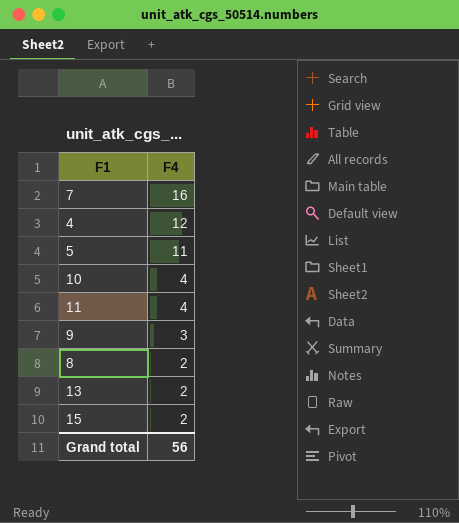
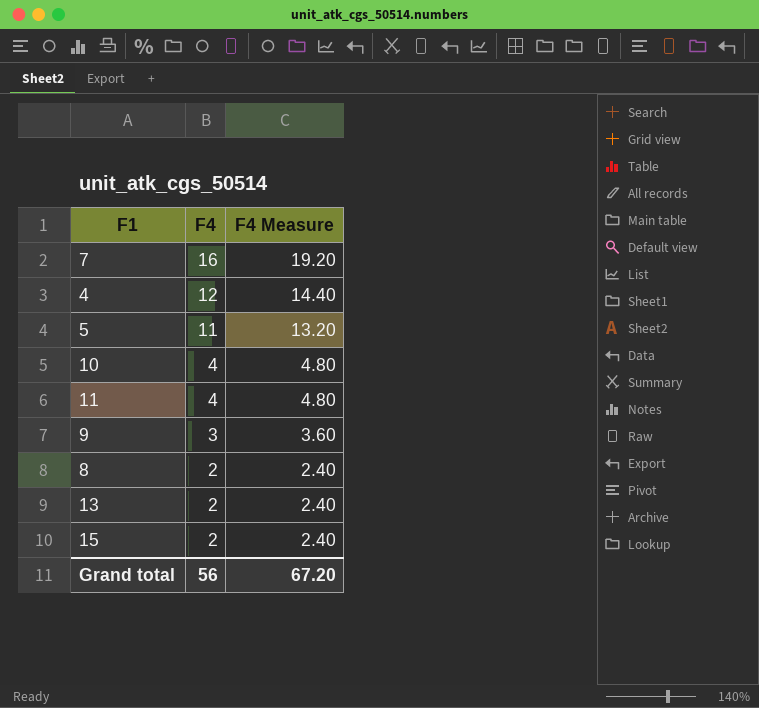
column F4 Measure | formula: none -> [F4] * 1.2

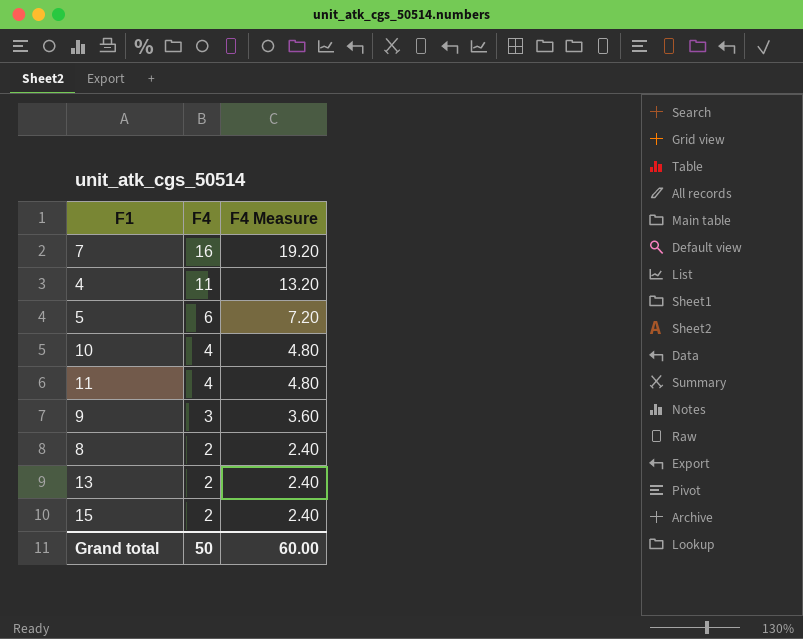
4 | F4: 12 -> 11
4 | F4 Measure: 14.40 -> 13.20
5 | F4: 11 -> 6
5 | F4 Measure: 13.20 -> 7.20
Grand total | F4: 56 -> 50
Grand total | F4 Measure: 67.20 -> 60.00

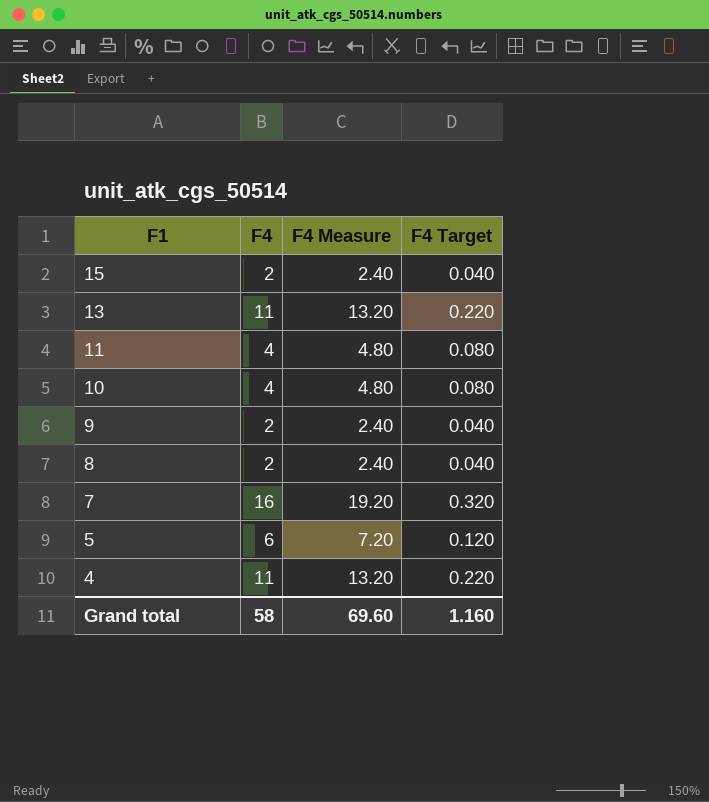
row order: F4 descending -> F1 descending
column F4 Target | formula: none -> [F4] * 0.02
13 | F4: 2 -> 11
13 | F4 Measure: 2.40 -> 13.20
9 | F4: 3 -> 2
9 | F4 Measure: 3.60 -> 2.40
Grand total | F4: 50 -> 58
Grand total | F4 Measure: 60.00 -> 69.60

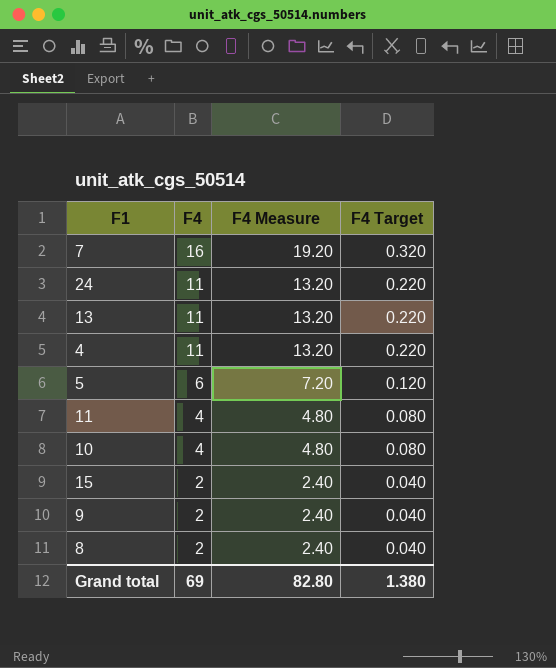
row order: F1 descending -> F4 descending
row 24: none -> 11 | 13.20 | 0.220
Grand total | F4: 58 -> 69
Grand total | F4 Measure: 69.60 -> 82.80
Grand total | F4 Target: 1.160 -> 1.380

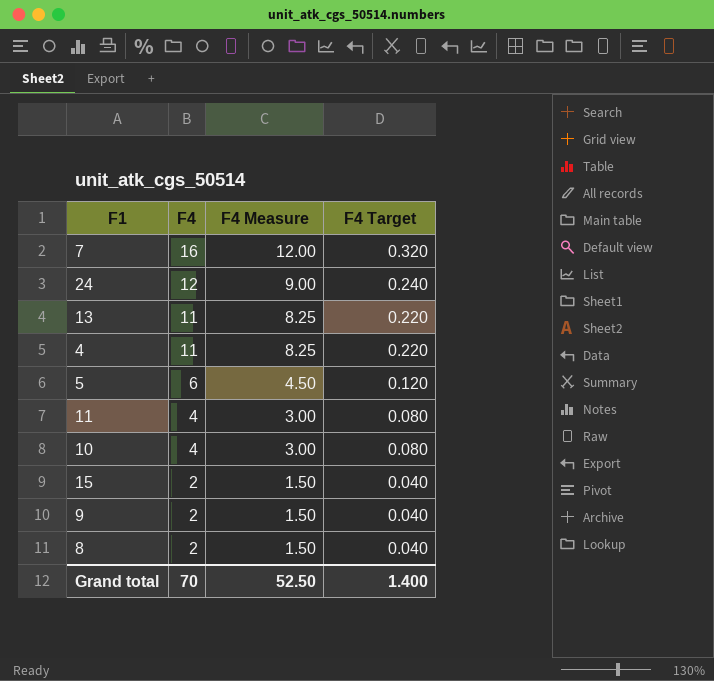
column F4 Measure | formula: [F4] * 1.2 -> [F4] * 0.75
24 | F4: 11 -> 12
24 | F4 Target: 0.220 -> 0.240
Grand total | F4: 69 -> 70
Grand total | F4 Measure: 82.80 -> 52.50
Grand total | F4 Target: 1.380 -> 1.400

